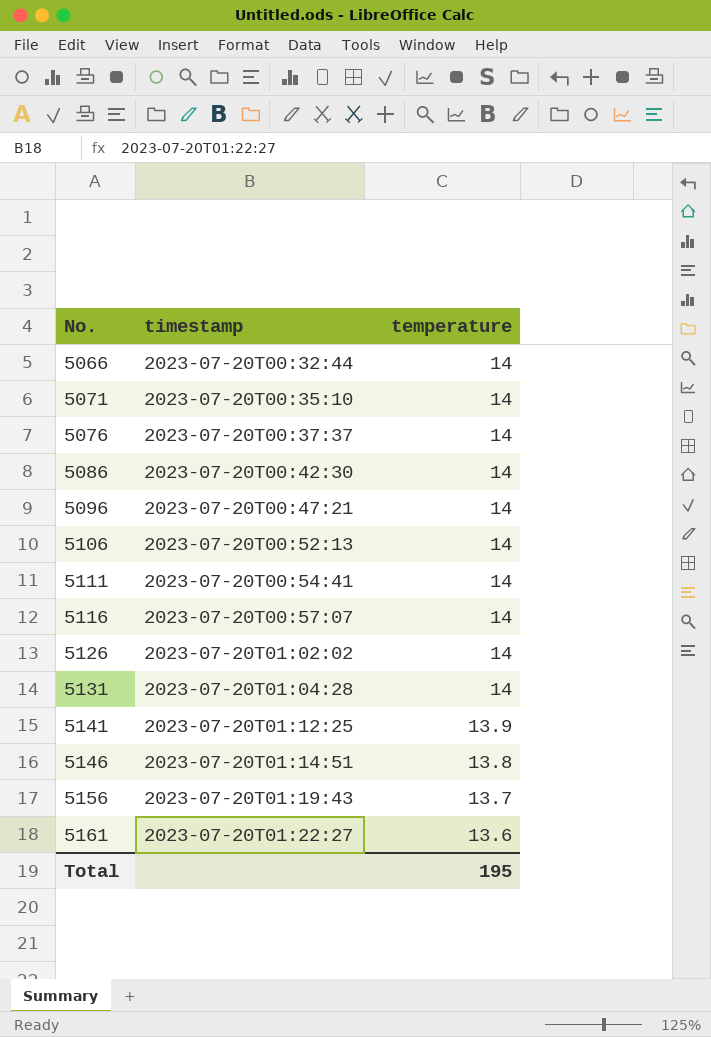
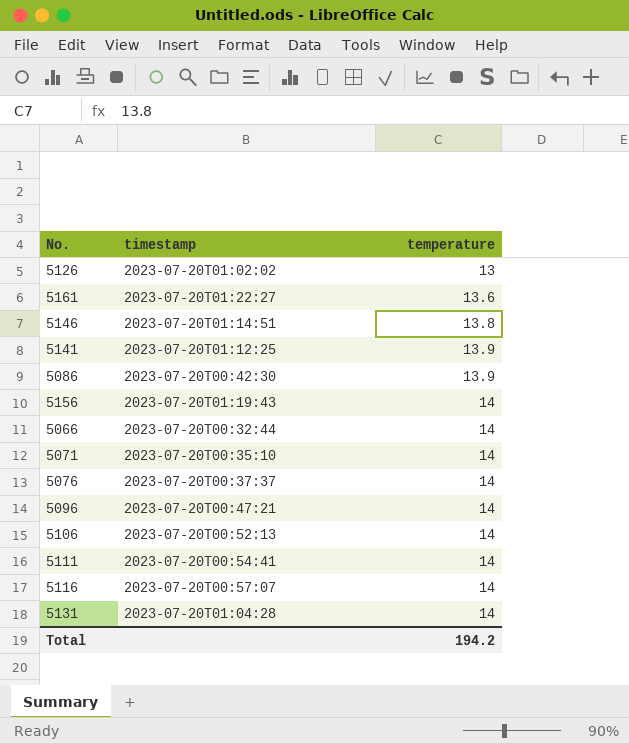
row order: No. ascending -> temperature ascending
5126 | temperature: 14 -> 13
5086 | temperature: 14 -> 13.9
5156 | temperature: 13.7 -> 14
Total | temperature: 195 -> 194.2

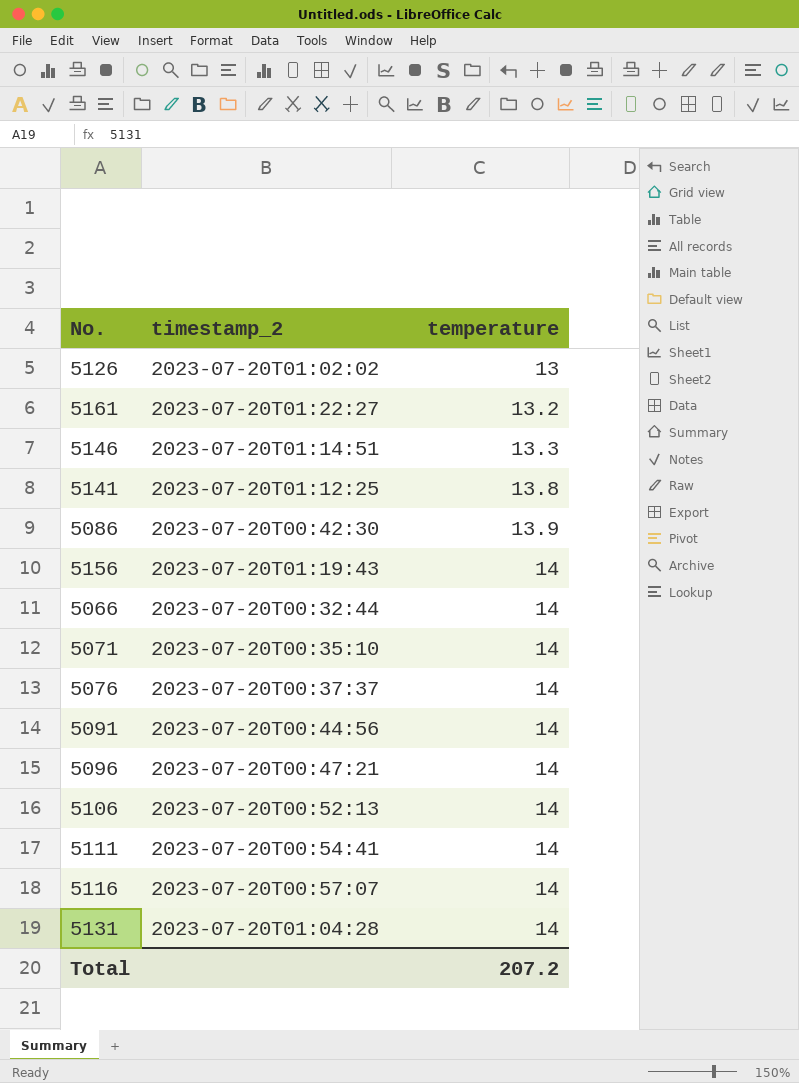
column name: timestamp -> timestamp_2
5161 | temperature: 13.6 -> 13.2
5146 | temperature: 13.8 -> 13.3
5141 | temperature: 13.9 -> 13.8
row 5091: none -> 2023-07-20T00:44:56 | 14
Total | temperature: 194.2 -> 207.2

